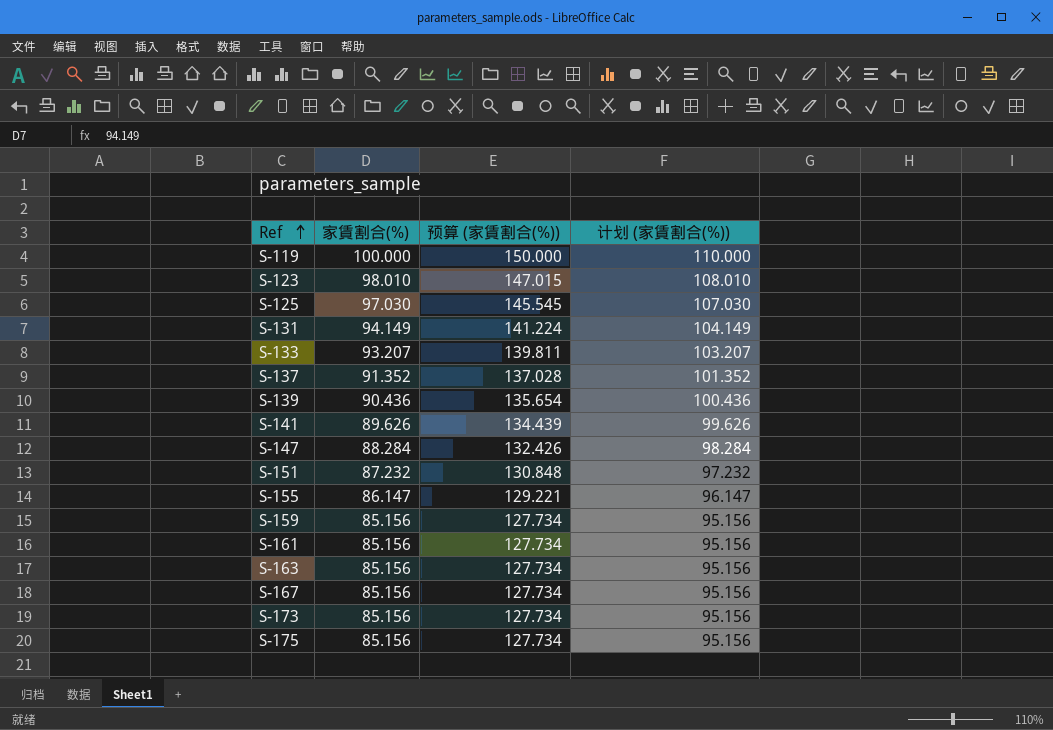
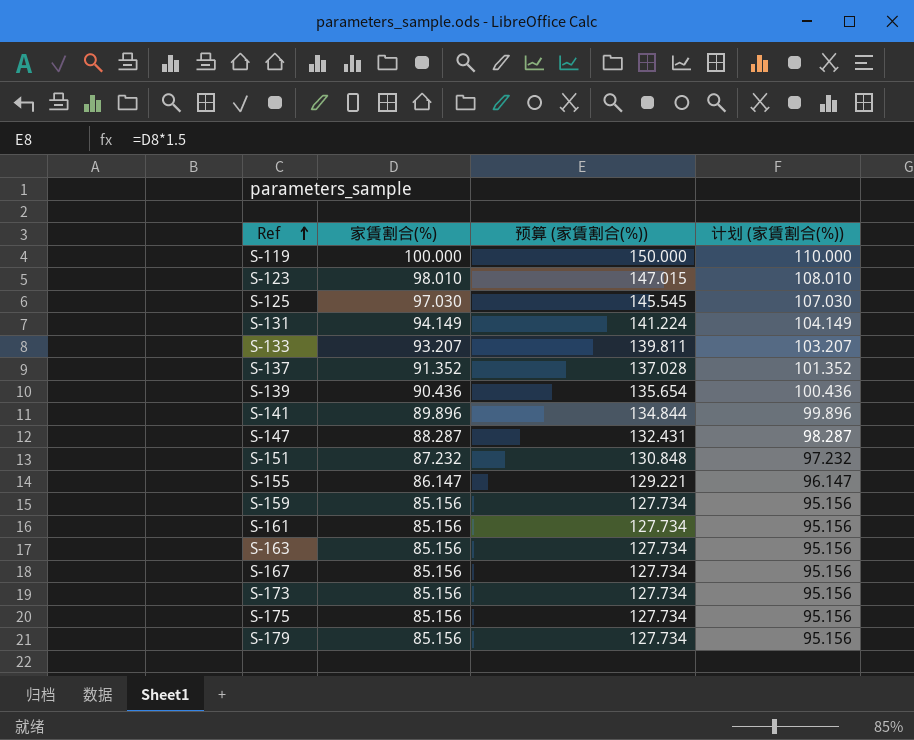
S-141 | 家賃割合(%): 89.626 -> 89.896
S-141 | 预算 (家賃割合(%)): 134.439 -> 134.844
S-141 | 计划 (家賃割合(%)): 99.626 -> 99.896
S-147 | 家賃割合(%): 88.284 -> 88.287
S-147 | 预算 (家賃割合(%)): 132.426 -> 132.431
S-147 | 计划 (家賃割合(%)): 98.284 -> 98.287
row S-179: none -> 85.156 | 127.734 | 95.156

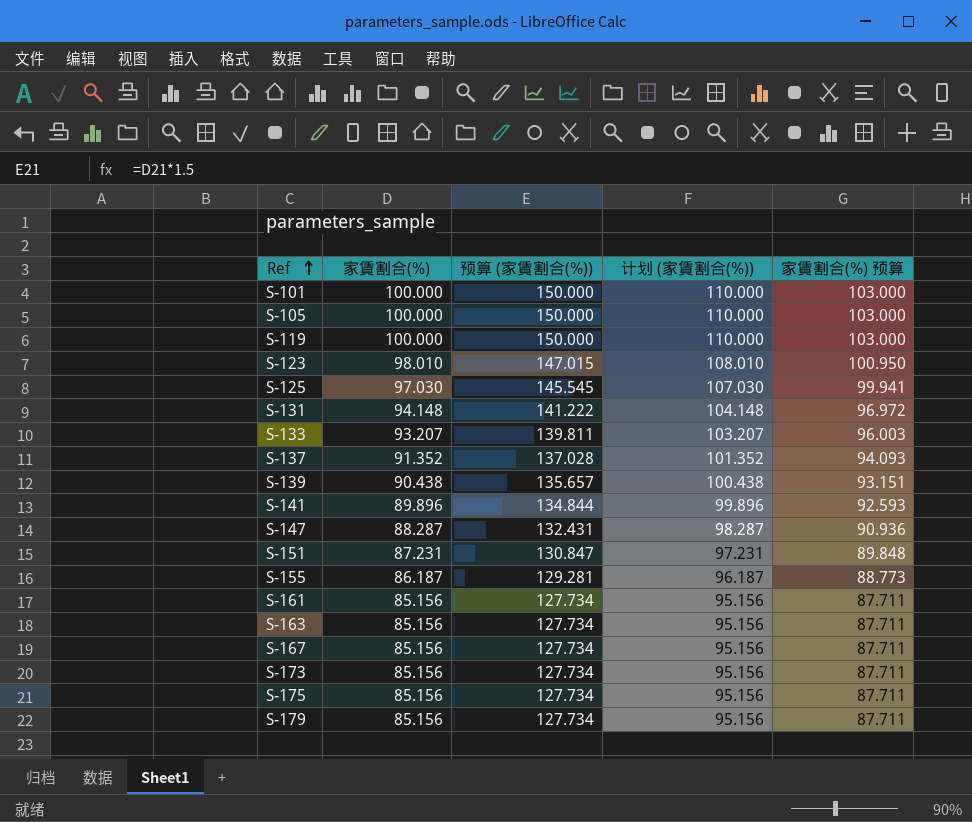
column 家賃割合(%) 预算 | formula: none -> [家賃割合(%)] * 1.03
row S-159: 85.156 | 127.734 | 95.156 -> none
row S-101: none -> 100.000 | 150.000 | 110.000 | 103.000
row S-105: none -> 100.000 | 150.000 | 110.000 | 103.000
S-131 | 家賃割合(%): 94.149 -> 94.148
S-131 | 预算 (家賃割合(%)): 141.224 -> 141.222
S-131 | 计划 (家賃割合(%)): 104.149 -> 104.148
S-139 | 家賃割合(%): 90.436 -> 90.438
S-139 | 预算 (家賃割合(%)): 135.654 -> 135.657
S-139 | 计划 (家賃割合(%)): 100.436 -> 100.438
S-151 | 家賃割合(%): 87.232 -> 87.231
S-151 | 预算 (家賃割合(%)): 130.848 -> 130.847
S-151 | 计划 (家賃割合(%)): 97.232 -> 97.231
S-155 | 家賃割合(%): 86.147 -> 86.187
S-155 | 预算 (家賃割合(%)): 129.221 -> 129.281
S-155 | 计划 (家賃割合(%)): 96.147 -> 96.187

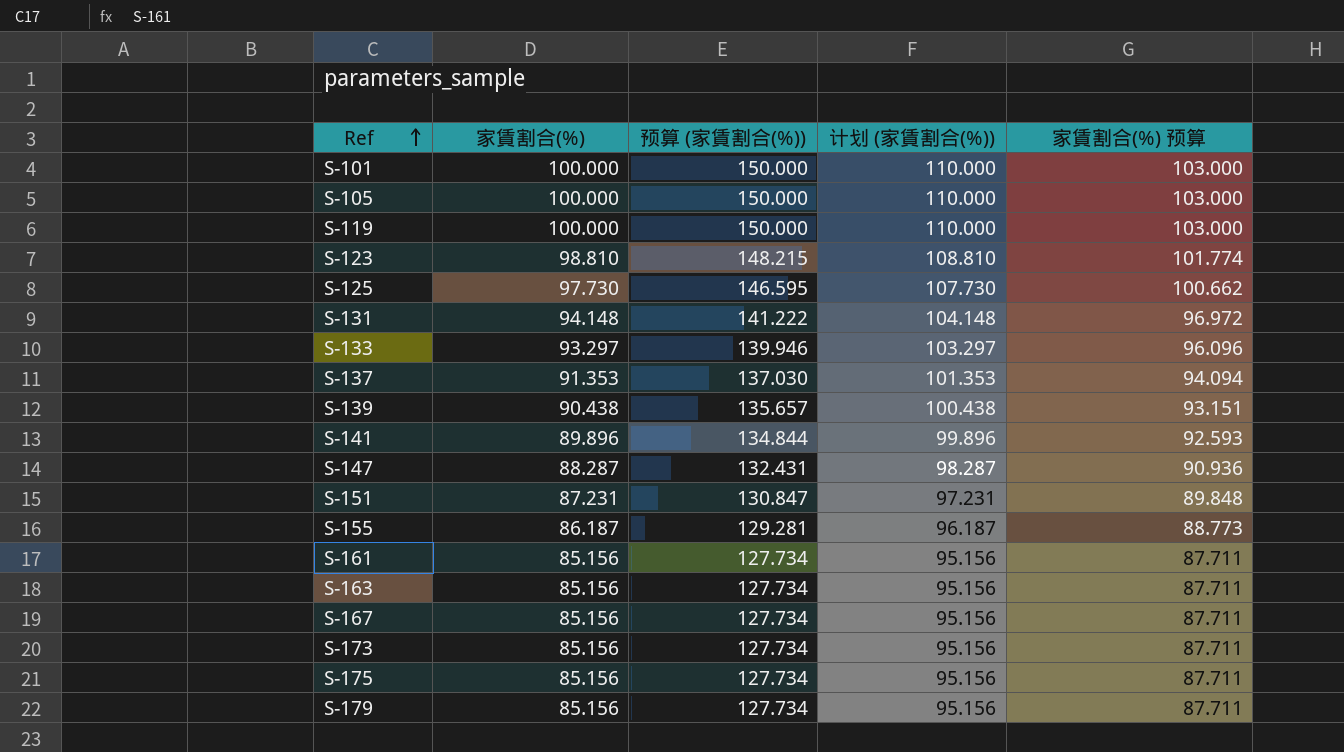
S-123 | 家賃割合(%): 98.010 -> 98.810
S-123 | 预算 (家賃割合(%)): 147.015 -> 148.215
S-123 | 计划 (家賃割合(%)): 108.010 -> 108.810
S-123 | 家賃割合(%) 预算: 100.950 -> 101.774
S-125 | 家賃割合(%): 97.030 -> 97.730
S-125 | 预算 (家賃割合(%)): 145.545 -> 146.595
S-125 | 计划 (家賃割合(%)): 107.030 -> 107.730
S-125 | 家賃割合(%) 预算: 99.941 -> 100.662
S-133 | 家賃割合(%): 93.207 -> 93.297
S-133 | 预算 (家賃割合(%)): 139.811 -> 139.946
S-133 | 计划 (家賃割合(%)): 103.207 -> 103.297
S-133 | 家賃割合(%) 预算: 96.003 -> 96.096
S-137 | 家賃割合(%): 91.352 -> 91.353
S-137 | 预算 (家賃割合(%)): 137.028 -> 137.030
S-137 | 计划 (家賃割合(%)): 101.352 -> 101.353
S-137 | 家賃割合(%) 预算: 94.093 -> 94.094

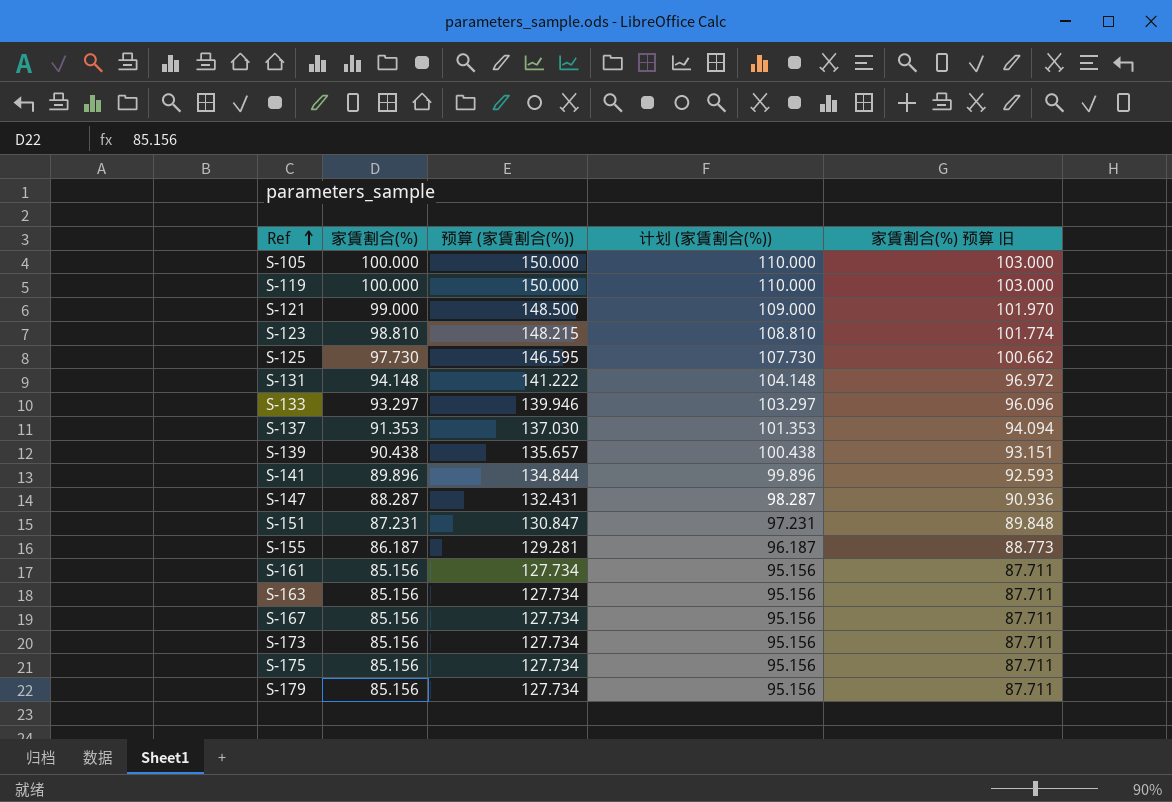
column name: 家賃割合(%) 预算 -> 家賃割合(%) 预算 旧
row S-101: 100.000 | 150.000 | 110.000 | 103.000 -> none
row S-121: none -> 99.000 | 148.500 | 109.000 | 101.970

